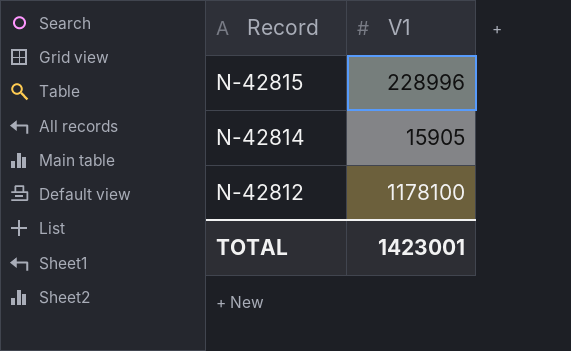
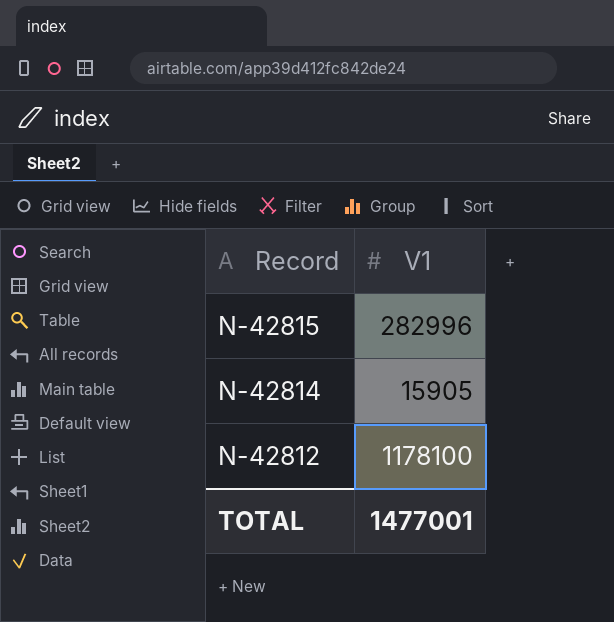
N-42815 | V1: 228996 -> 282996
TOTAL | V1: 1423001 -> 1477001

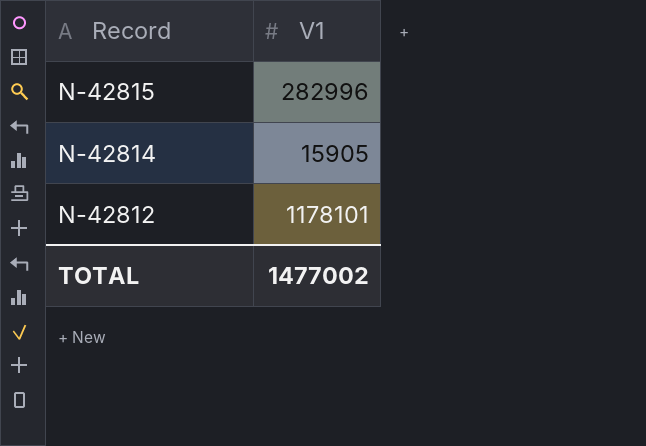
N-42812 | V1: 1178100 -> 1178101
TOTAL | V1: 1477001 -> 1477002

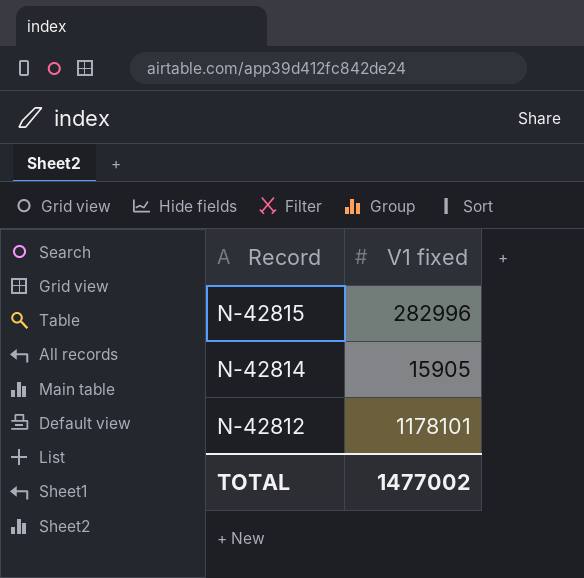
column name: V1 -> V1 fixed

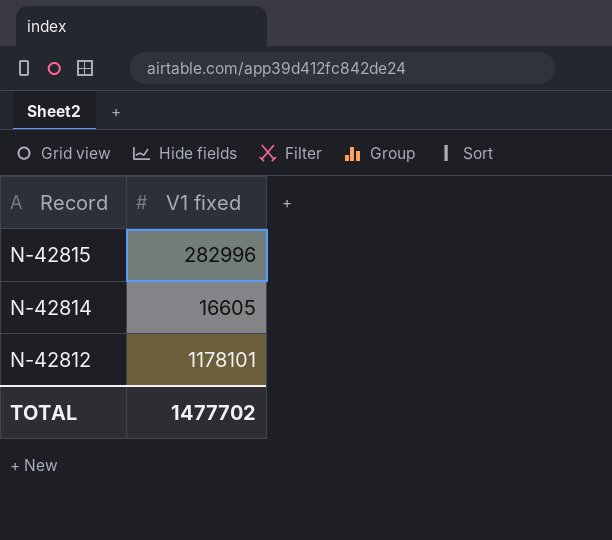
N-42814 | V1 fixed: 15905 -> 16605
TOTAL | V1 fixed: 1477002 -> 1477702

